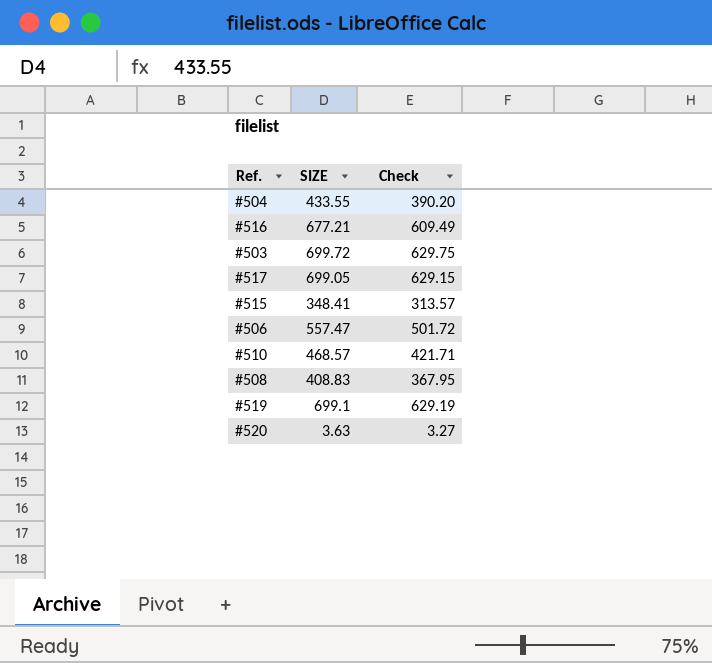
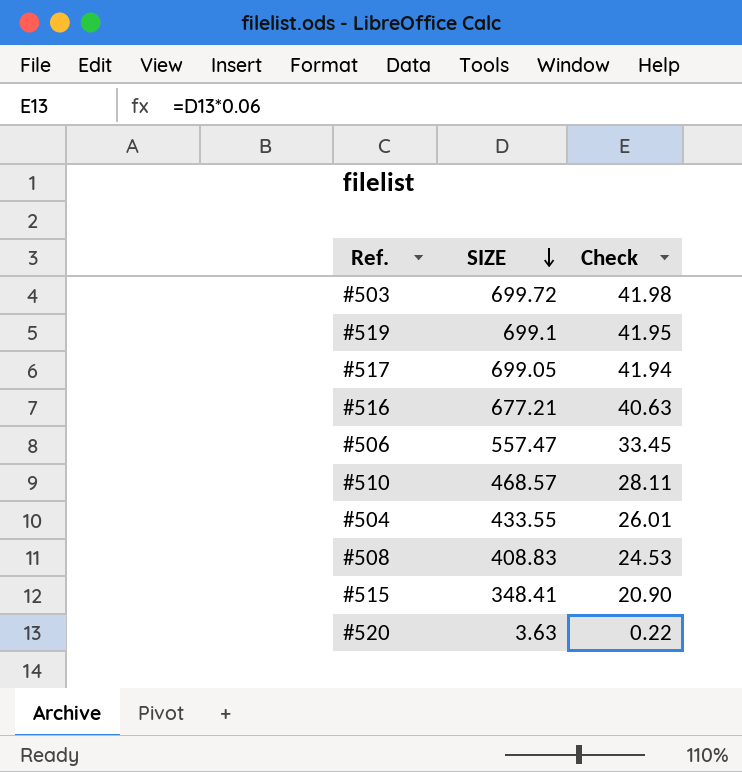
row order: none -> SIZE descending
column Check | formula: [SIZE] * 0.9 -> [SIZE] * 0.06

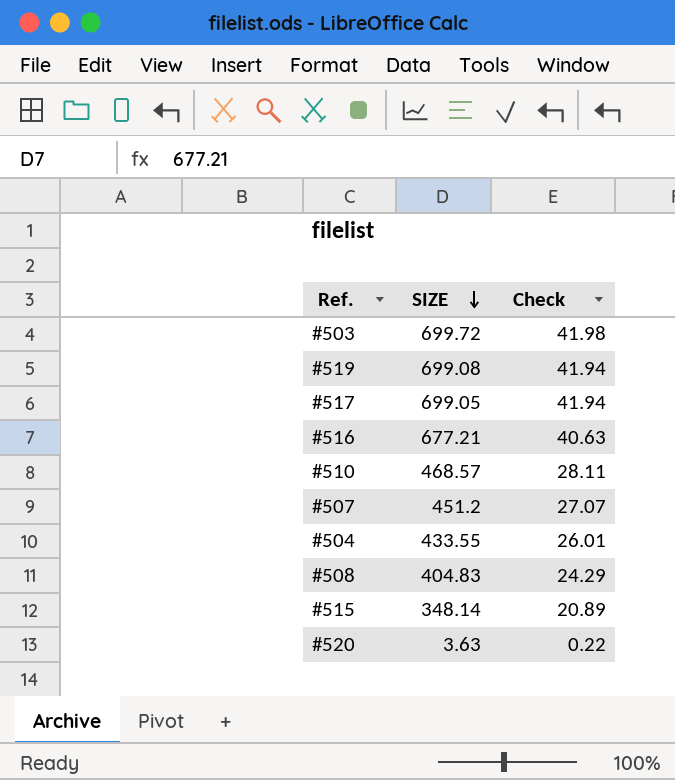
row #506: 557.47 | 33.45 -> none
#519 | SIZE: 699.1 -> 699.08
#519 | Check: 41.95 -> 41.94
row #507: none -> 451.2 | 27.07
#508 | SIZE: 408.83 -> 404.83
#508 | Check: 24.53 -> 24.29
#515 | SIZE: 348.41 -> 348.14
#515 | Check: 20.90 -> 20.89

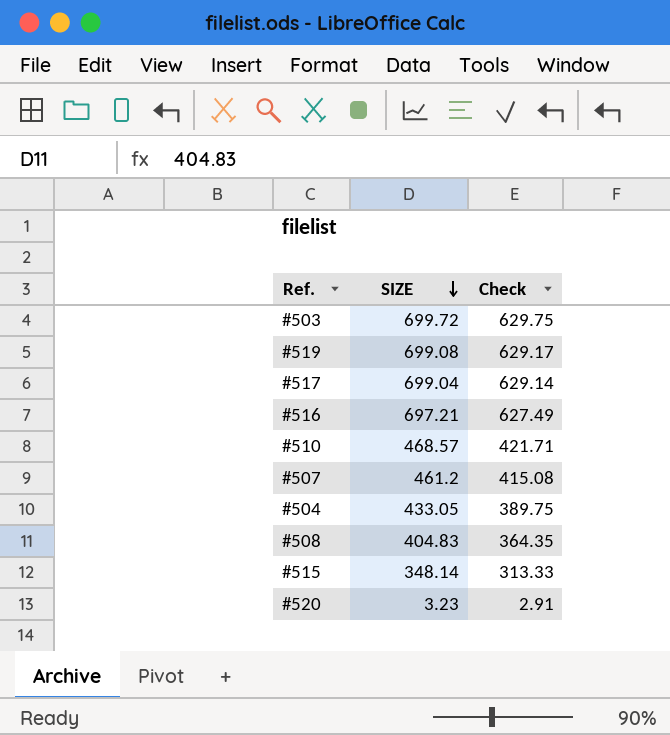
column Check | formula: [SIZE] * 0.06 -> [SIZE] * 0.9
#517 | SIZE: 699.05 -> 699.04
#516 | SIZE: 677.21 -> 697.21
#507 | SIZE: 451.2 -> 461.2
#504 | SIZE: 433.55 -> 433.05
#520 | SIZE: 3.63 -> 3.23

